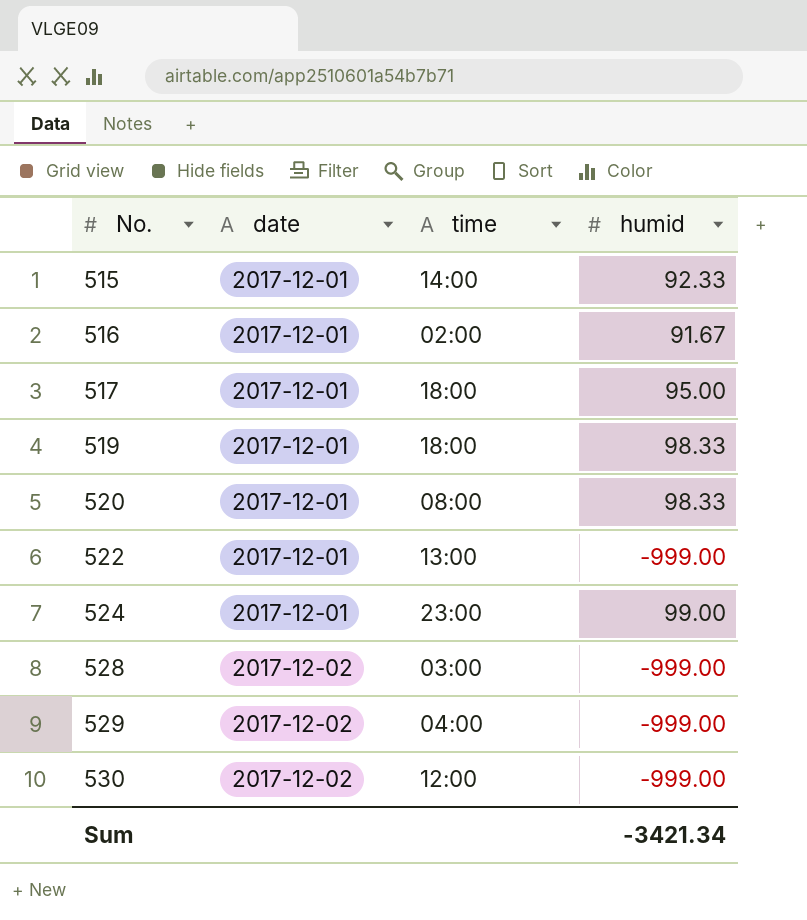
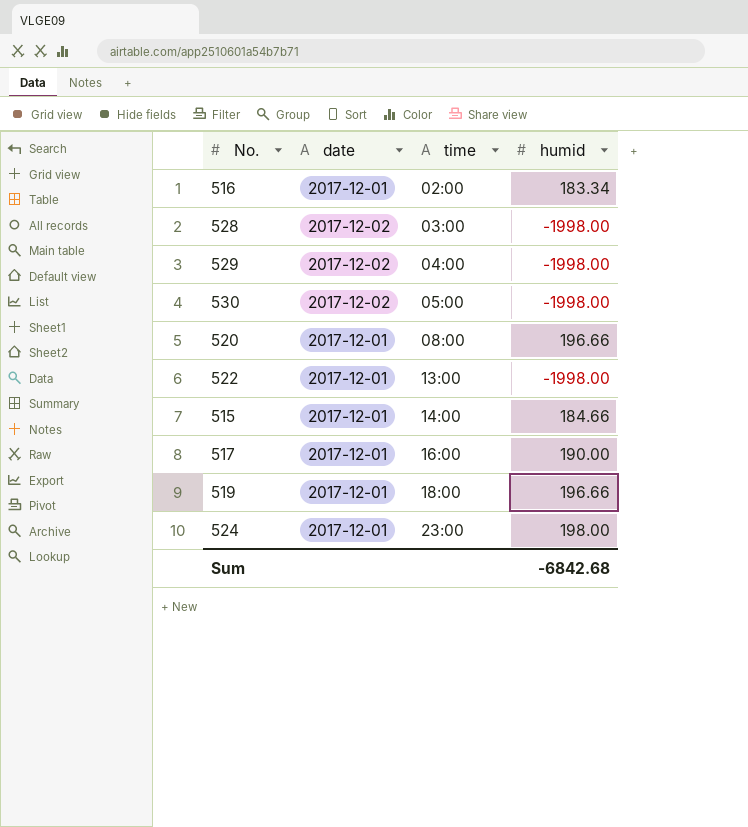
row order: No. ascending -> time ascending
516 | humid: 91.67 -> 183.34
528 | humid: -999.00 -> -1998.00
529 | humid: -999.00 -> -1998.00
530 | time: 12:00 -> 05:00
530 | humid: -999.00 -> -1998.00
520 | humid: 98.33 -> 196.66
522 | humid: -999.00 -> -1998.00
515 | humid: 92.33 -> 184.66
517 | time: 18:00 -> 16:00
517 | humid: 95.00 -> 190.00
519 | humid: 98.33 -> 196.66
524 | humid: 99.00 -> 198.00
Sum | humid: -3421.34 -> -6842.68

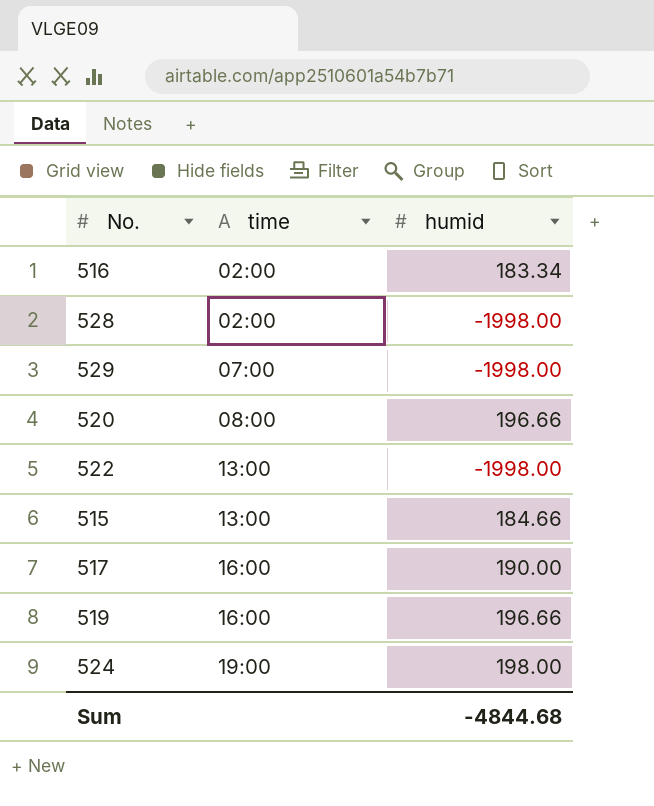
column date | position: 2 -> none
row 530: 2017-12-02 | 05:00 | -1998.00 -> none
528 | time: 03:00 -> 02:00
529 | time: 04:00 -> 07:00
515 | time: 14:00 -> 13:00
519 | time: 18:00 -> 16:00
524 | time: 23:00 -> 19:00
Sum | humid: -6842.68 -> -4844.68

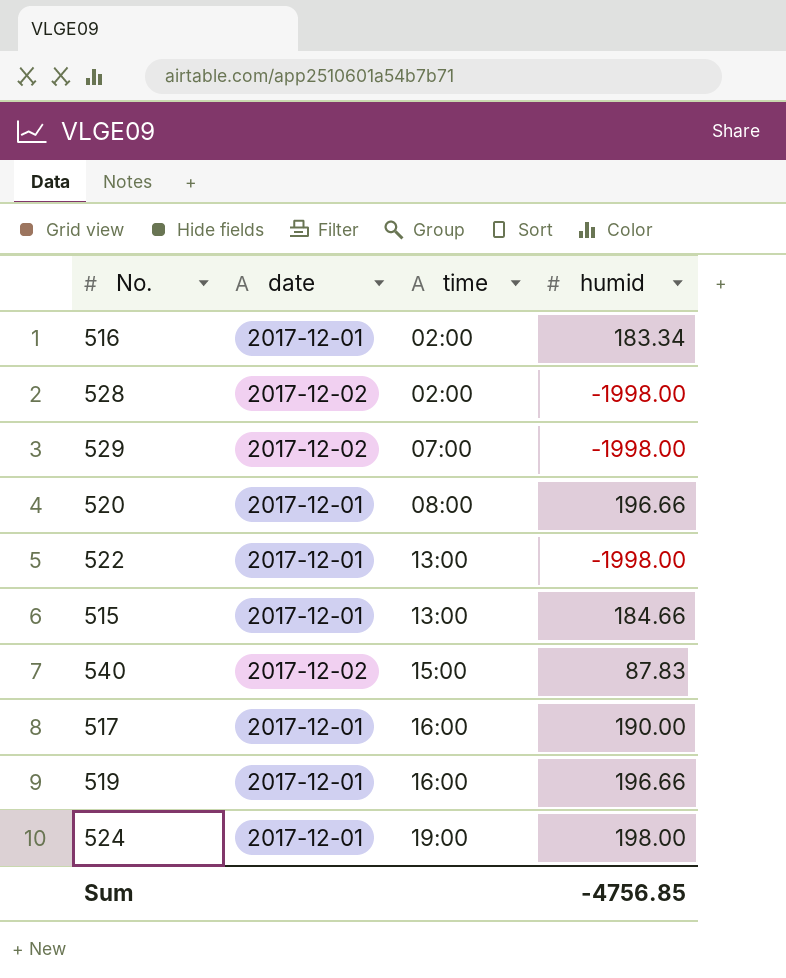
column date | position: none -> 2
row 540: none -> 2017-12-02 | 15:00 | 87.83
Sum | humid: -4844.68 -> -4756.85

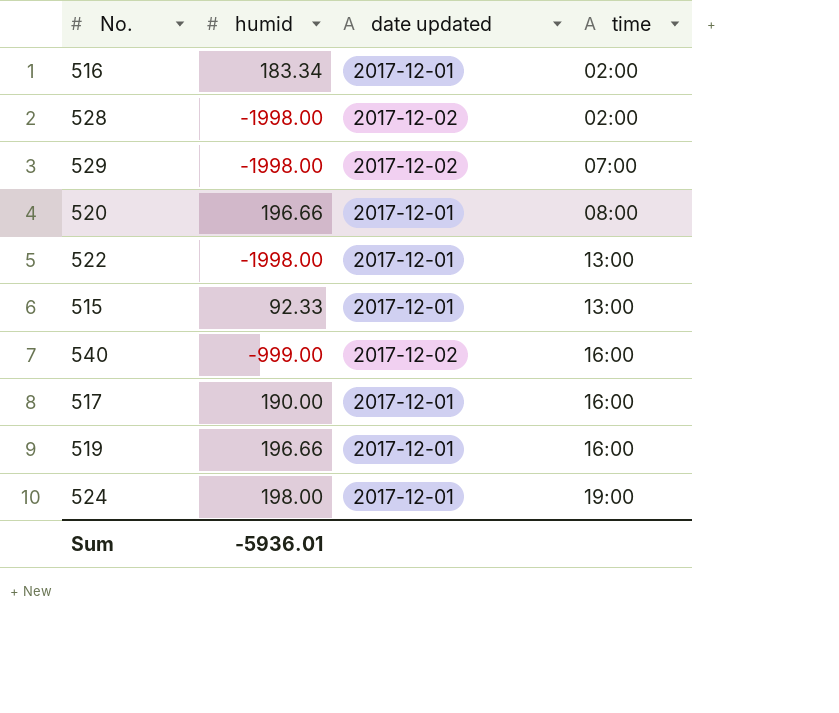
column humid | position: 4 -> 2
column name: date -> date updated
515 | humid: 184.66 -> 92.33
540 | humid: 87.83 -> -999.00
540 | time: 15:00 -> 16:00
Sum | humid: -4756.85 -> -5936.01

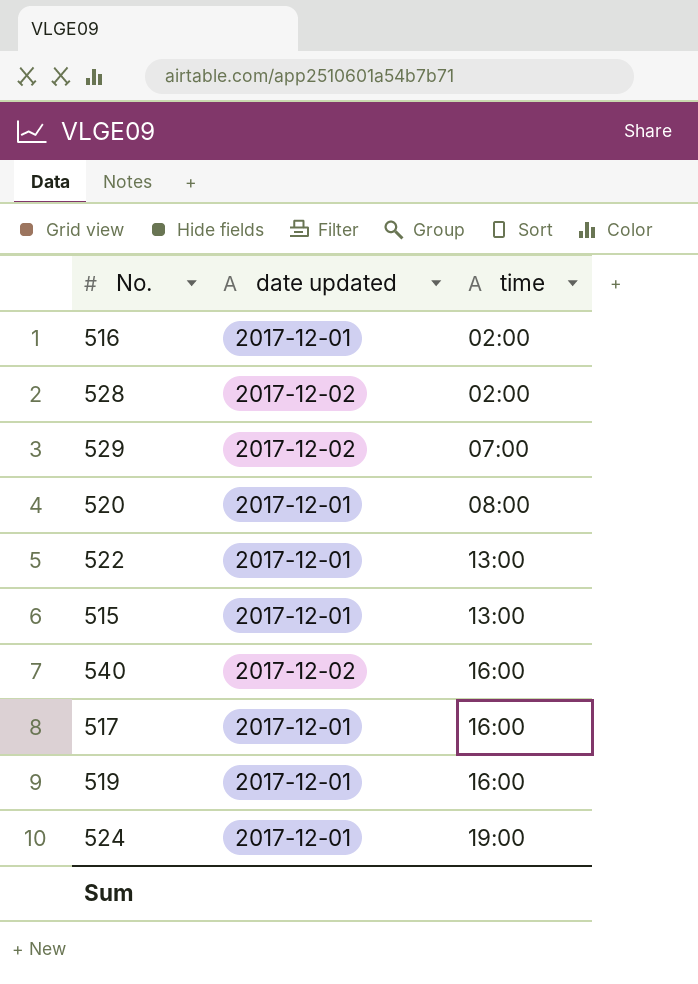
column humid | position: 2 -> none

